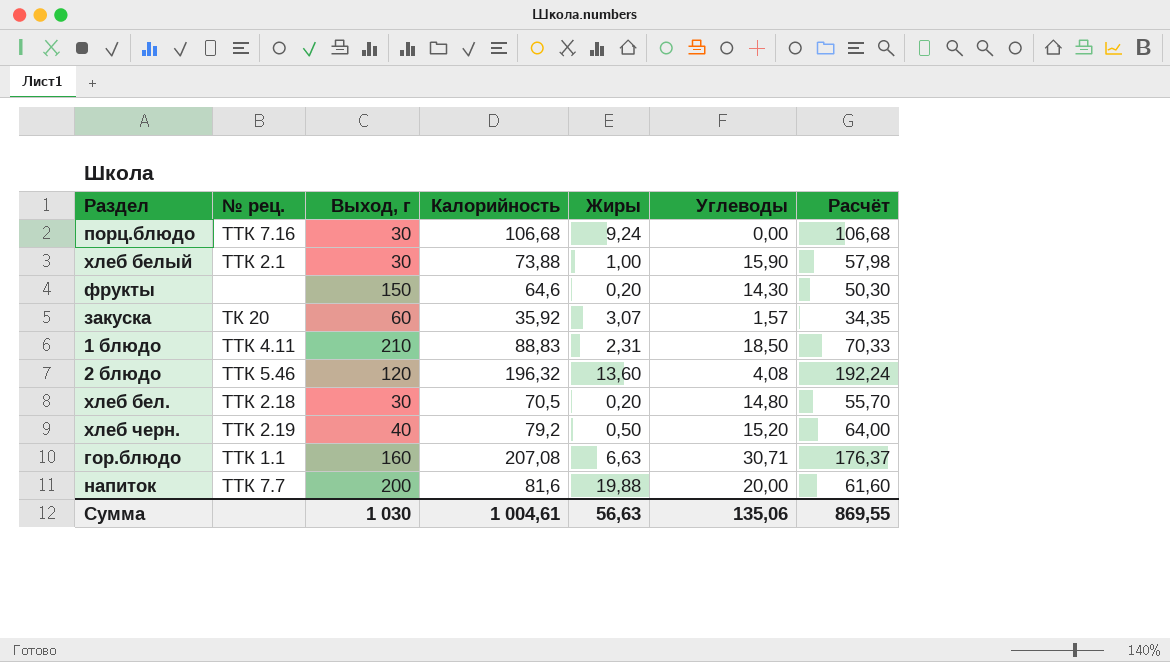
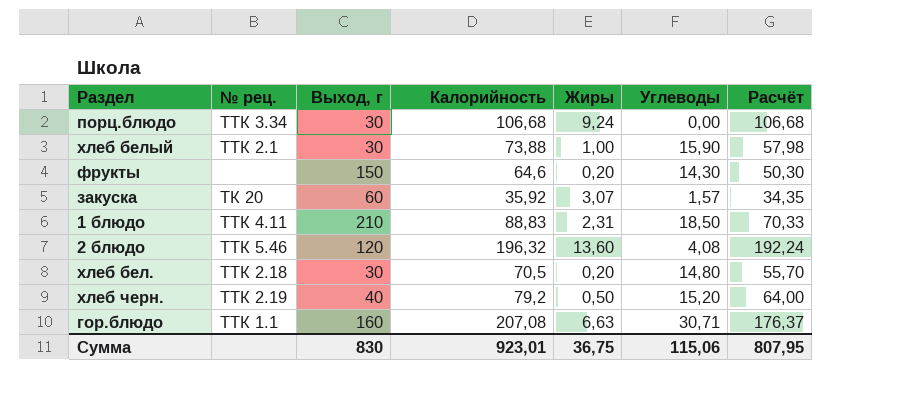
row напиток: ТТК 7.7 | 200 | 81,6 | 19,88 | 20,00 | 61,60 -> none
порц.блюдо | № рец.: ТТК 7.16 -> ТТК 3.34
Сумма | Выход, г: 1 030 -> 830
Сумма | Калорийность: 1 004,61 -> 923,01
Сумма | Жиры: 56,63 -> 36,75
Сумма | Углеводы: 135,06 -> 115,06
Сумма | Расчёт: 869,55 -> 807,95

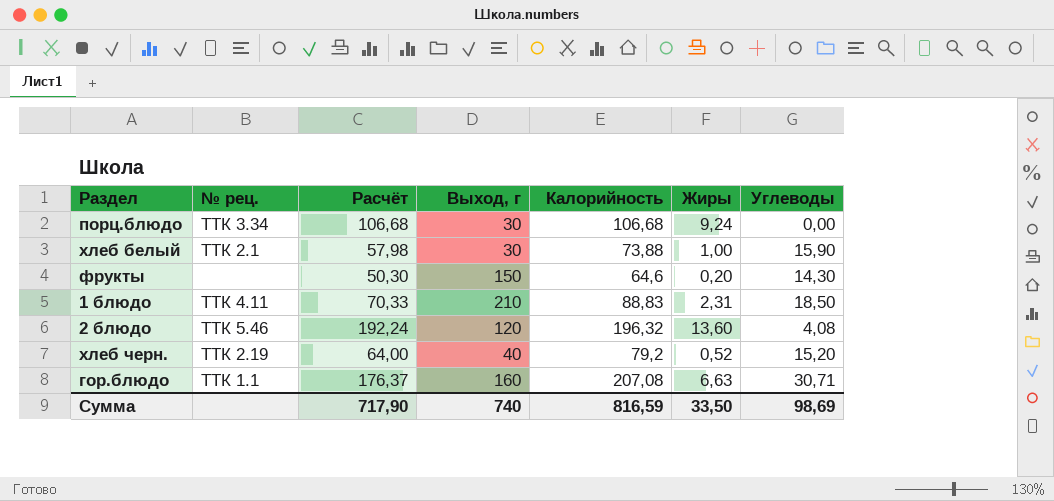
column Расчёт | position: 7 -> 3
row закуска: ТК 20 | 60 | 35,92 | 3,07 | 1,57 | 34,35 -> none
row хлеб бел.: ТТК 2.18 | 30 | 70,5 | 0,20 | 14,80 | 55,70 -> none
хлеб черн. | Жиры: 0,50 -> 0,52
Сумма | Расчёт: 807,95 -> 717,90
Сумма | Выход, г: 830 -> 740
Сумма | Калорийность: 923,01 -> 816,59
Сумма | Жиры: 36,75 -> 33,50
Сумма | Углеводы: 115,06 -> 98,69

